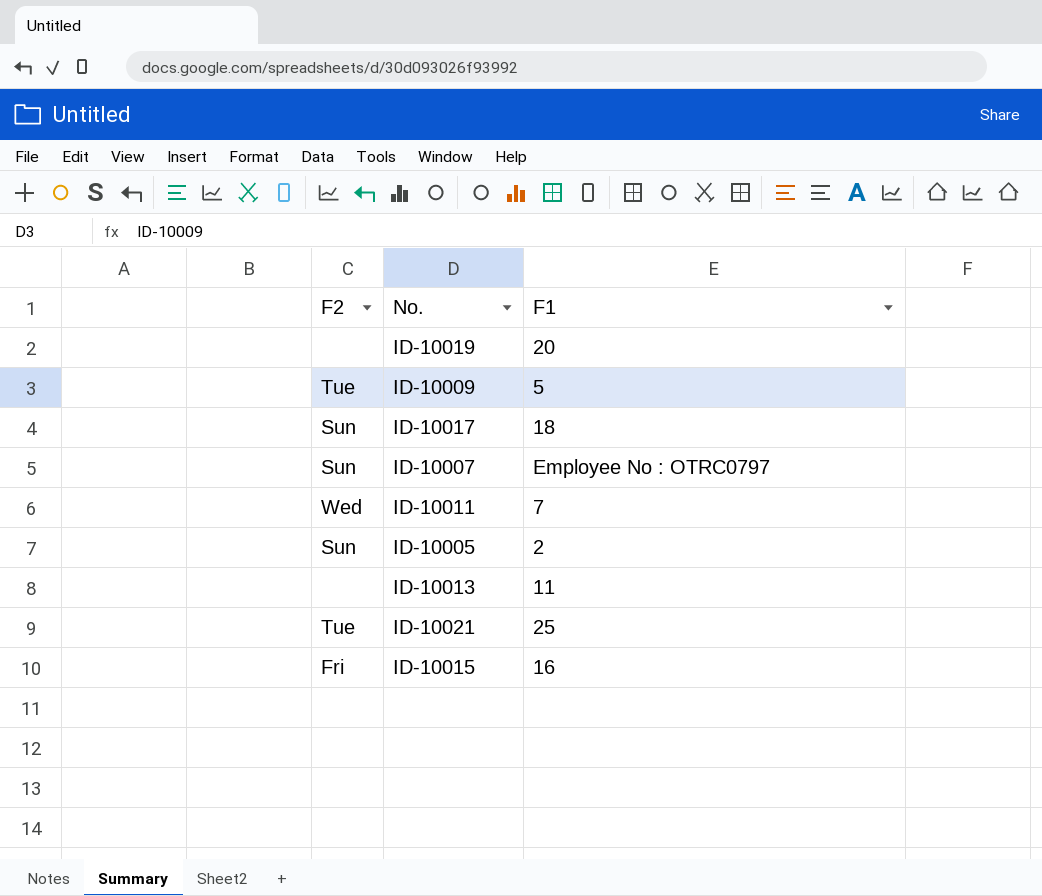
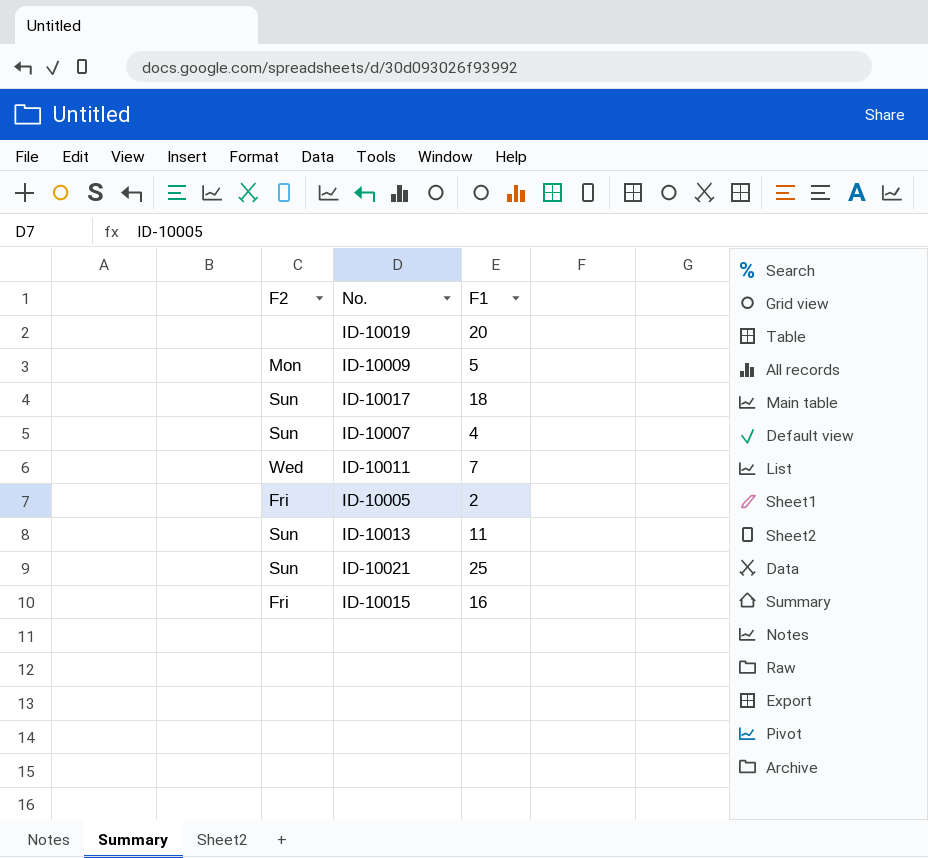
ID-10009 | F2: Tue -> Mon
ID-10007 | F1: Employee No : OTRC0797 -> 4
ID-10005 | F2: Sun -> Fri
ID-10013 | F2: none -> Sun
ID-10021 | F2: Tue -> Sun

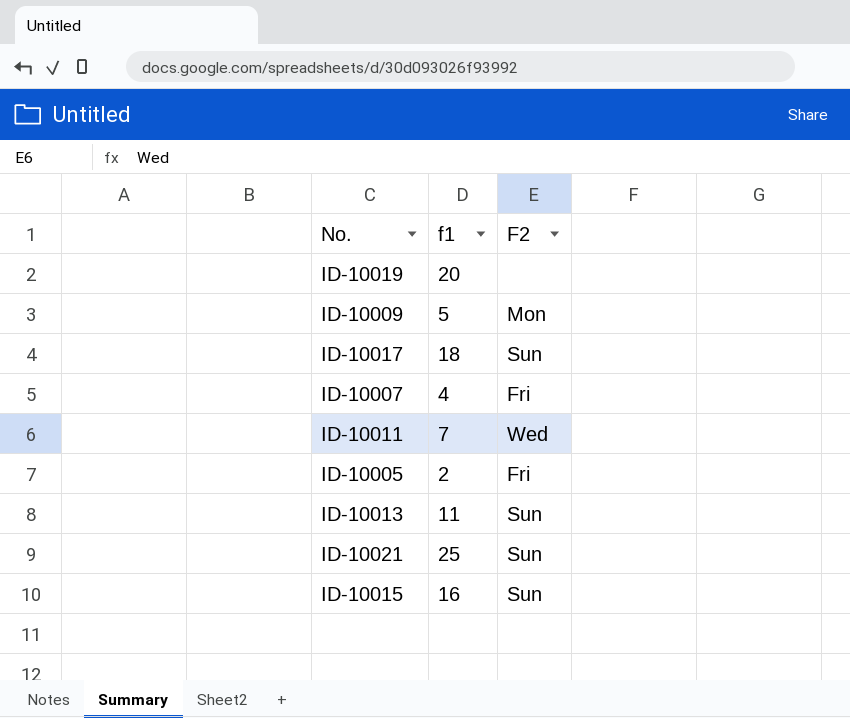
column name: F1 -> f1
column F2 | position: 1 -> 3
ID-10007 | F2: Sun -> Fri
ID-10015 | F2: Fri -> Sun

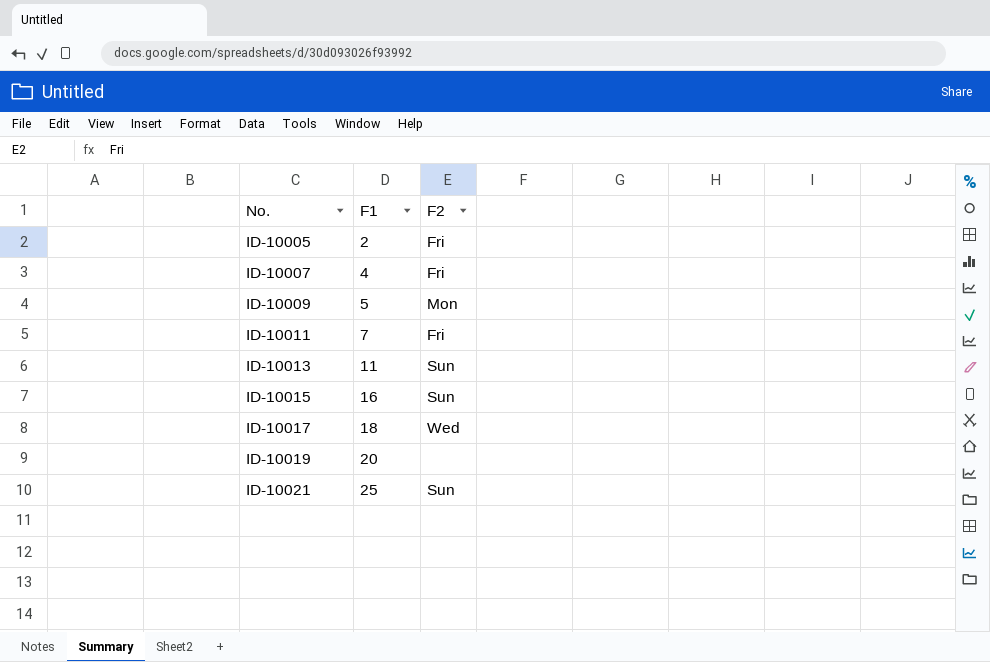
row order: none -> No. ascending
column name: f1 -> F1
ID-10011 | F2: Wed -> Fri
ID-10017 | F2: Sun -> Wed

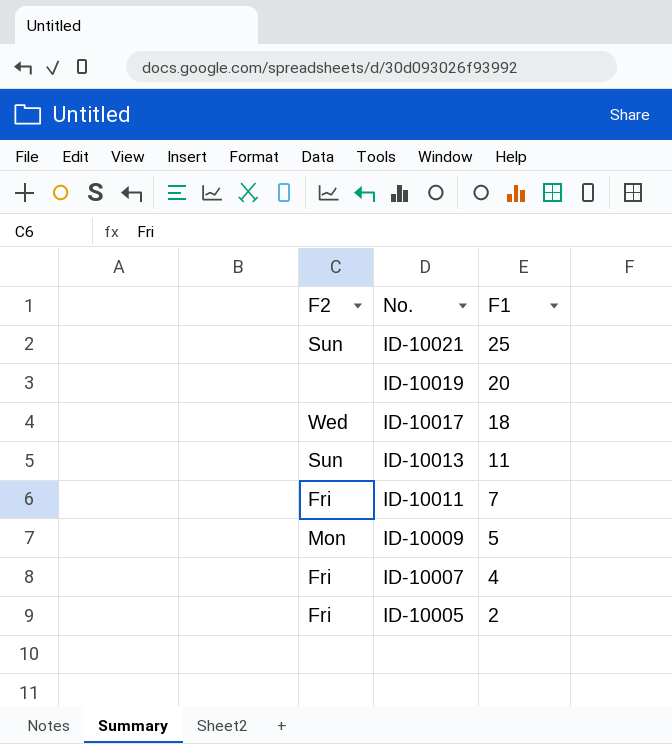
row order: No. ascending -> No. descending
column F2 | position: 3 -> 1
row ID-10015: 16 | Sun -> none

